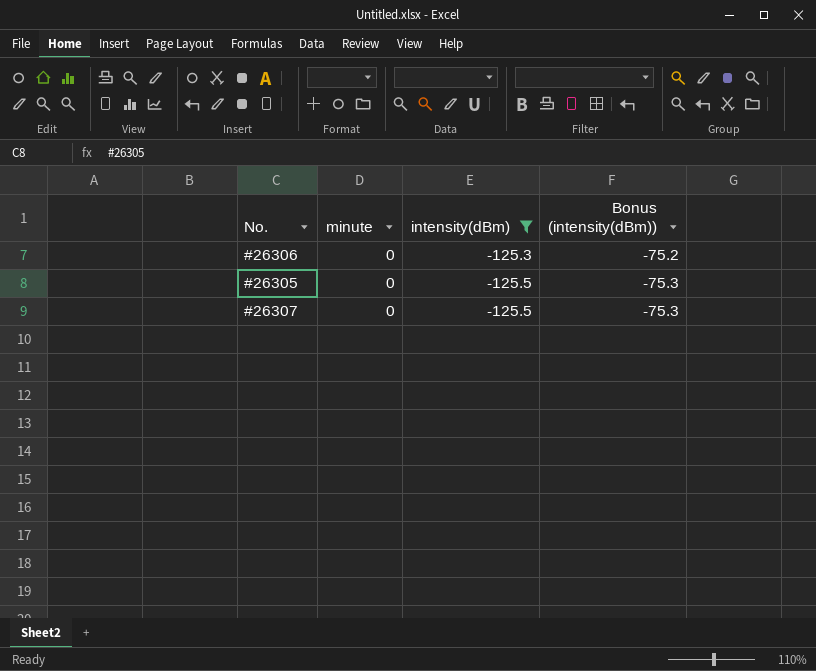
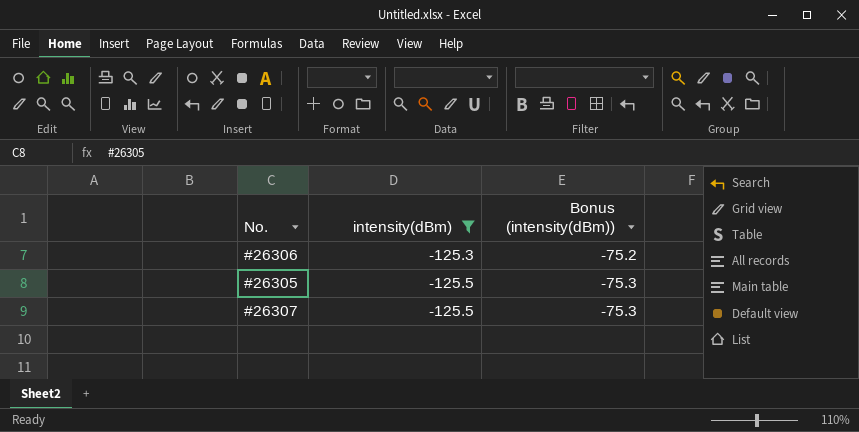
column minute | position: 2 -> none

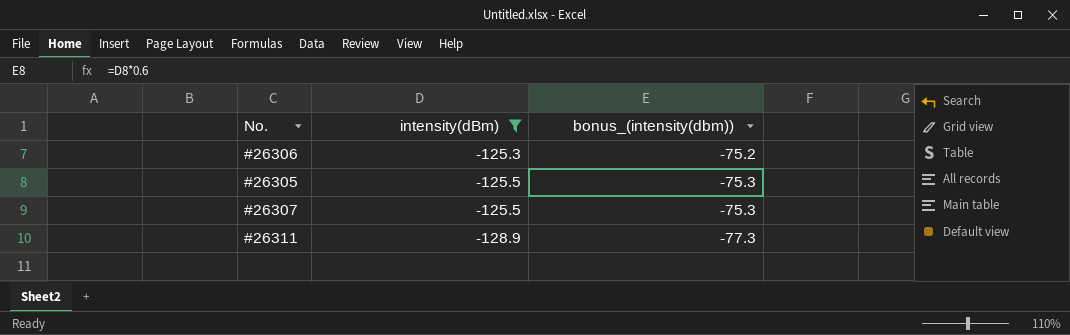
column name: Bonus (intensity(dBm)) -> bonus_(intensity(dbm))
row #26311: none -> -128.9 | -77.3

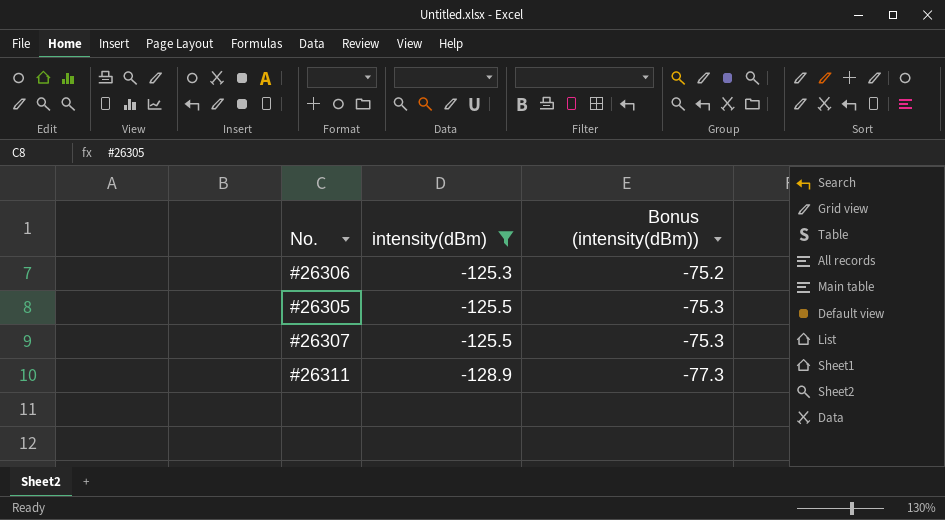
column name: bonus_(intensity(dbm)) -> Bonus (intensity(dBm))

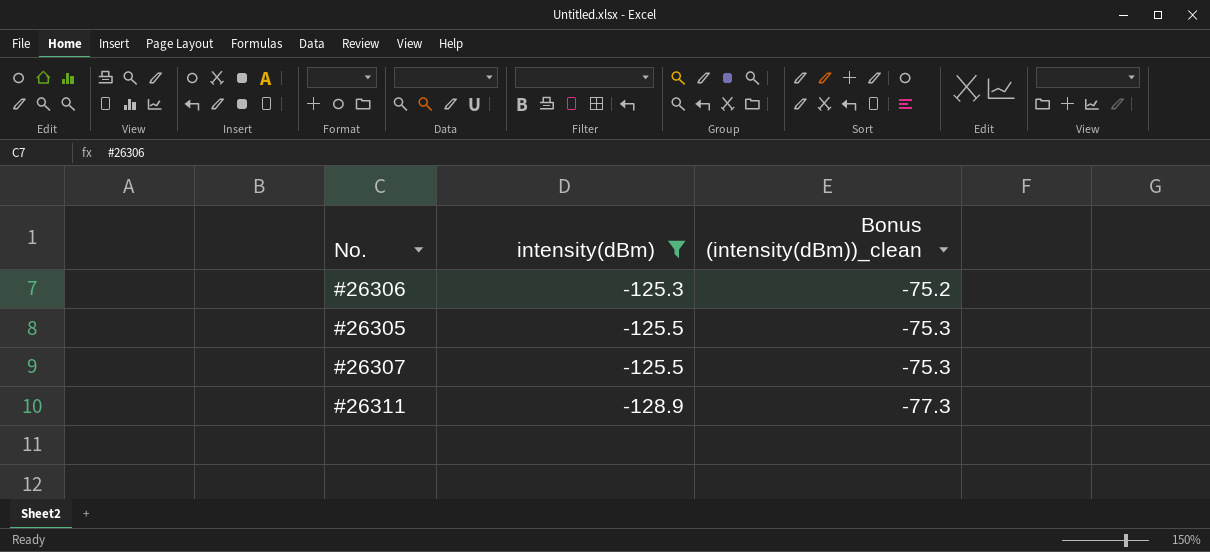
column name: Bonus (intensity(dBm)) -> Bonus (intensity(dBm))_clean

